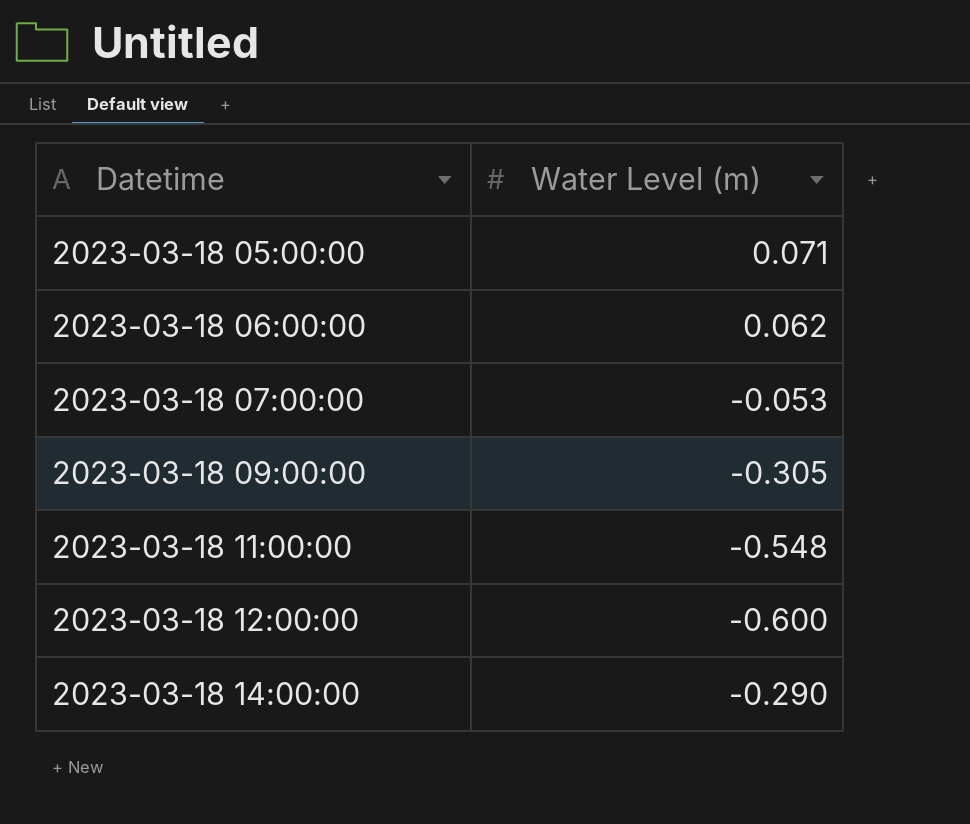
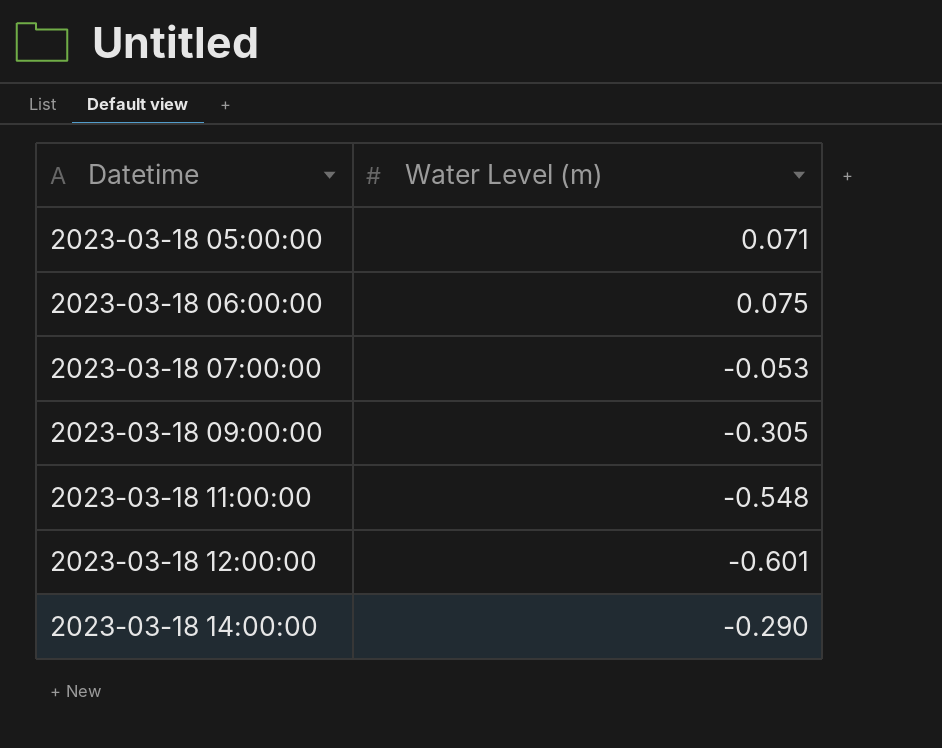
2023-03-18 06:00:00 | Water Level (m): 0.062 -> 0.075
2023-03-18 12:00:00 | Water Level (m): -0.600 -> -0.601

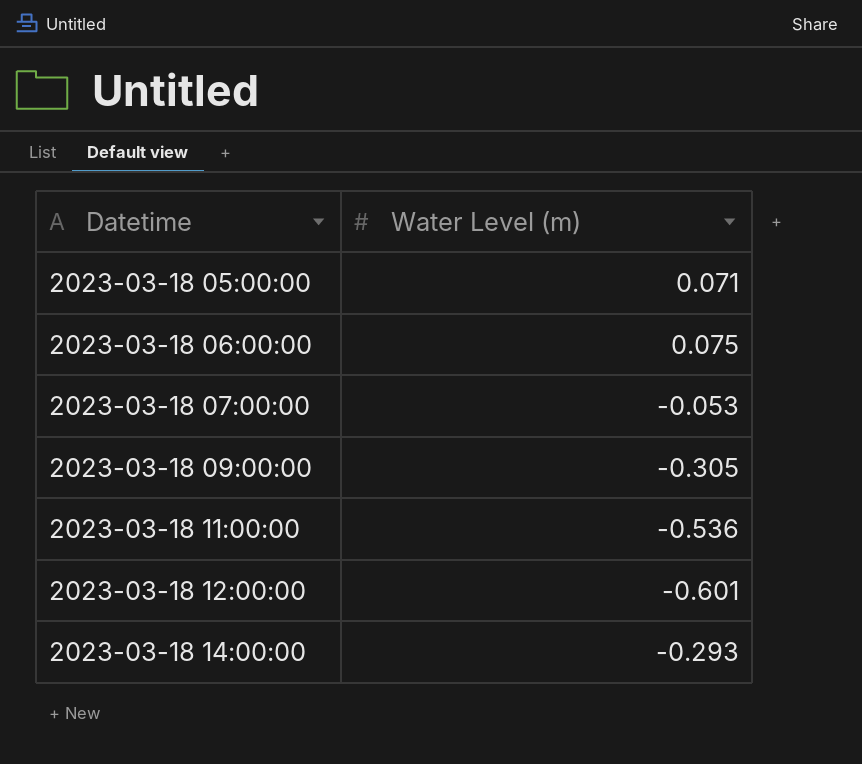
2023-03-18 11:00:00 | Water Level (m): -0.548 -> -0.536
2023-03-18 14:00:00 | Water Level (m): -0.290 -> -0.293

